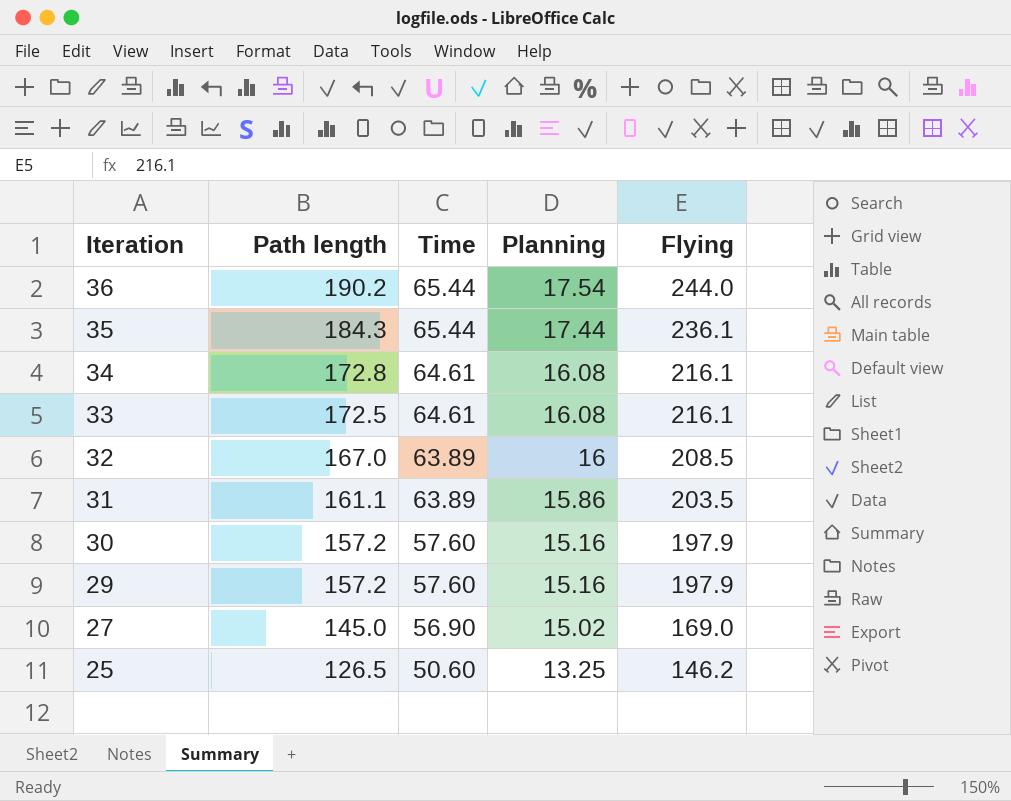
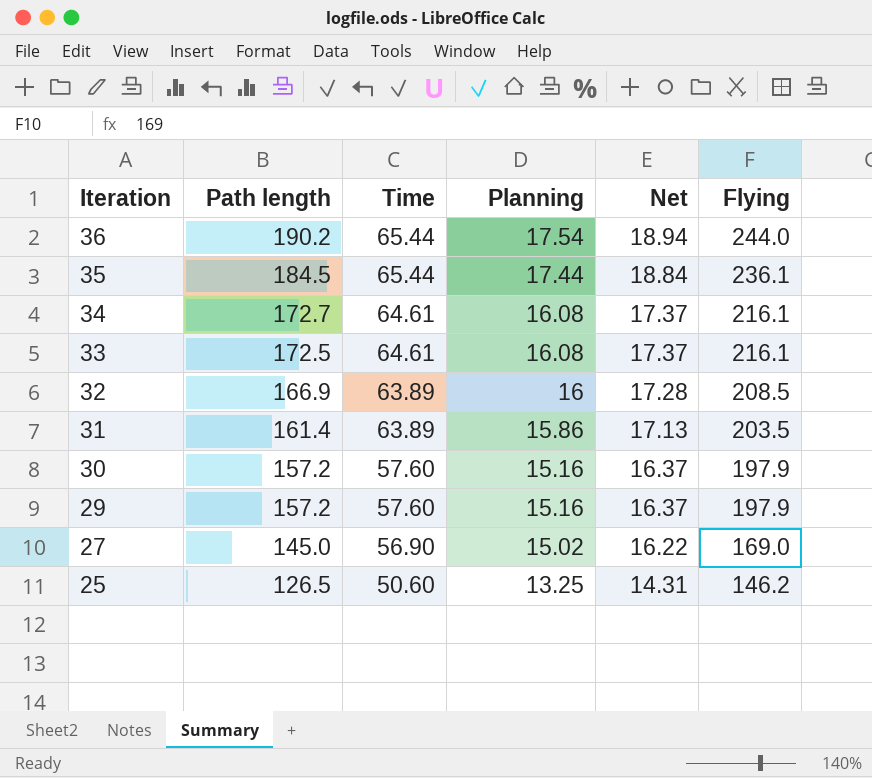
column Net | formula: none -> [Planning] * 1.08
35 | Path length: 184.3 -> 184.5
34 | Path length: 172.8 -> 172.7
32 | Path length: 167.0 -> 166.9
31 | Path length: 161.1 -> 161.4

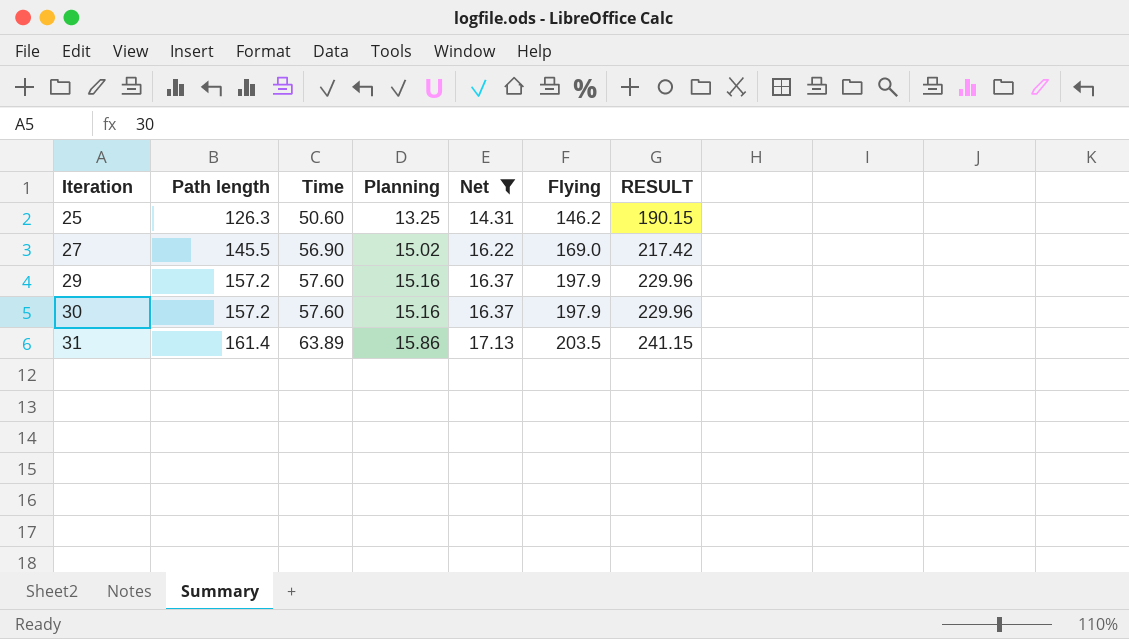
filter: none -> Net <= 17.13
row order: Iteration descending -> Iteration ascending
column RESULT | formula: none -> [Path length] + [Time] + [Planning]
25 | Path length: 126.5 -> 126.3
27 | Path length: 145.0 -> 145.5

